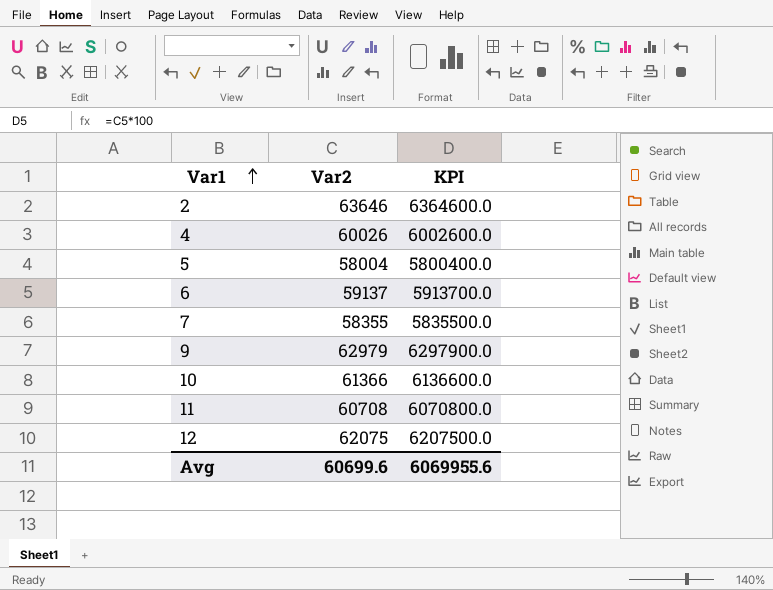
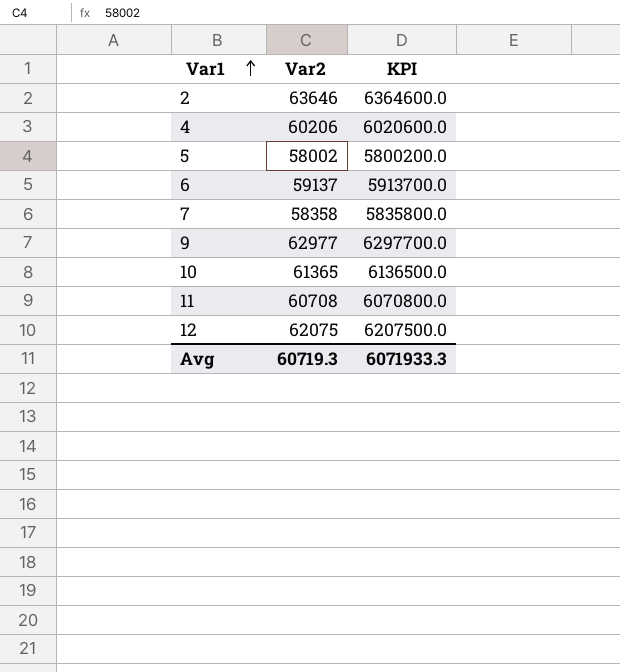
4 | Var2: 60026 -> 60206
4 | KPI: 6002600.0 -> 6020600.0
5 | Var2: 58004 -> 58002
5 | KPI: 5800400.0 -> 5800200.0
7 | Var2: 58355 -> 58358
7 | KPI: 5835500.0 -> 5835800.0
9 | Var2: 62979 -> 62977
9 | KPI: 6297900.0 -> 6297700.0
10 | Var2: 61366 -> 61365
10 | KPI: 6136600.0 -> 6136500.0
Avg | Var2: 60699.6 -> 60719.3
Avg | KPI: 6069955.6 -> 6071933.3

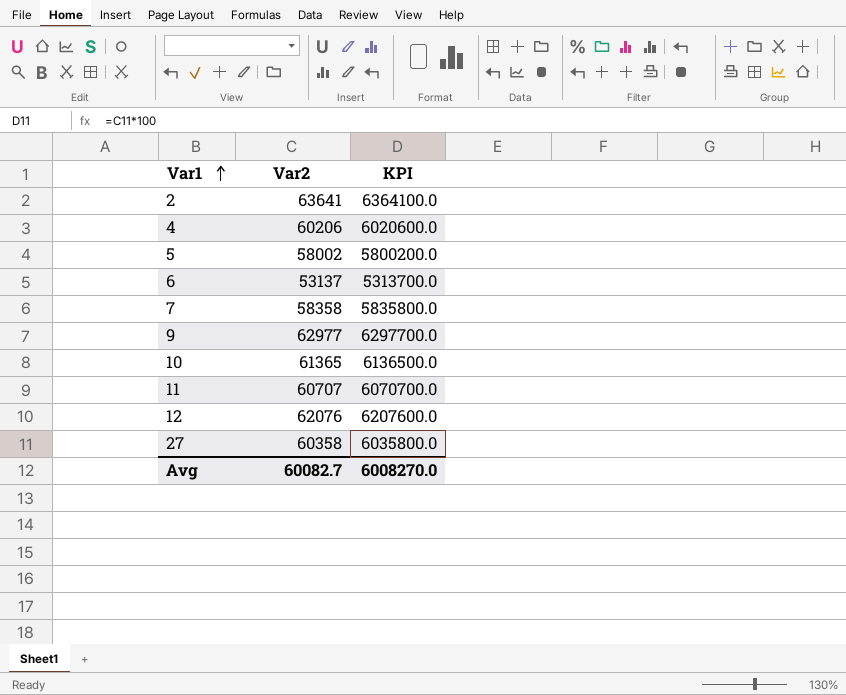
2 | Var2: 63646 -> 63641
2 | KPI: 6364600.0 -> 6364100.0
6 | Var2: 59137 -> 53137
6 | KPI: 5913700.0 -> 5313700.0
11 | Var2: 60708 -> 60707
11 | KPI: 6070800.0 -> 6070700.0
12 | Var2: 62075 -> 62076
12 | KPI: 6207500.0 -> 6207600.0
row 27: none -> 60358 | 6035800.0
Avg | Var2: 60719.3 -> 60082.7
Avg | KPI: 6071933.3 -> 6008270.0

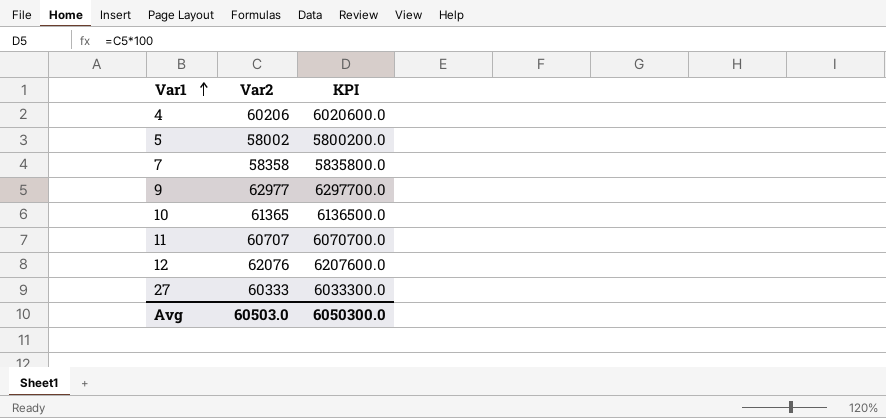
row 2: 63641 | 6364100.0 -> none
row 6: 53137 | 5313700.0 -> none
27 | Var2: 60358 -> 60333
27 | KPI: 6035800.0 -> 6033300.0
Avg | Var2: 60082.7 -> 60503.0
Avg | KPI: 6008270.0 -> 6050300.0

